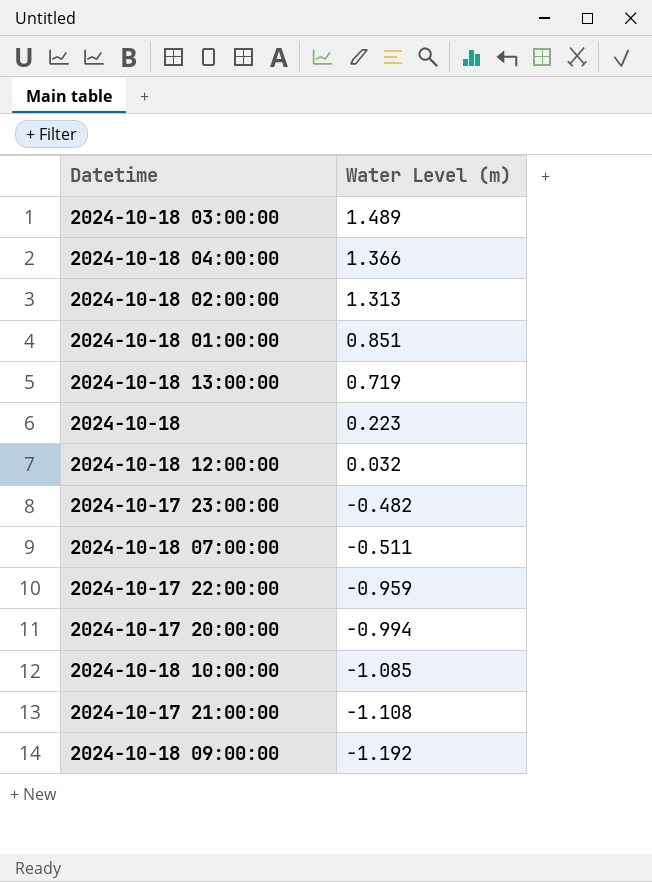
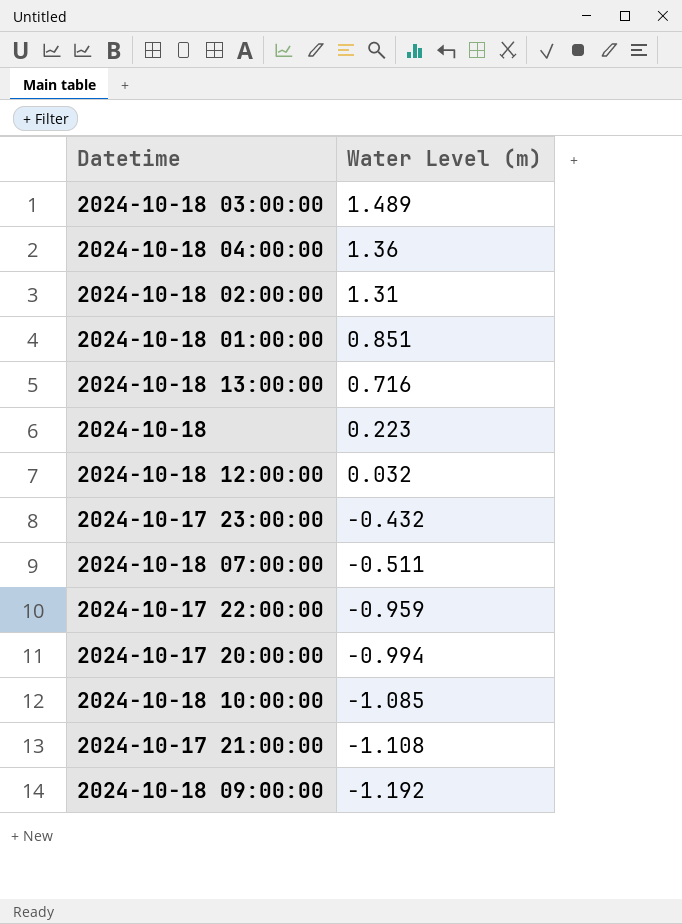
2024-10-18 04:00:00 | Water Level (m): 1.366 -> 1.36
2024-10-18 02:00:00 | Water Level (m): 1.313 -> 1.31
2024-10-18 13:00:00 | Water Level (m): 0.719 -> 0.716
2024-10-17 23:00:00 | Water Level (m): -0.482 -> -0.432

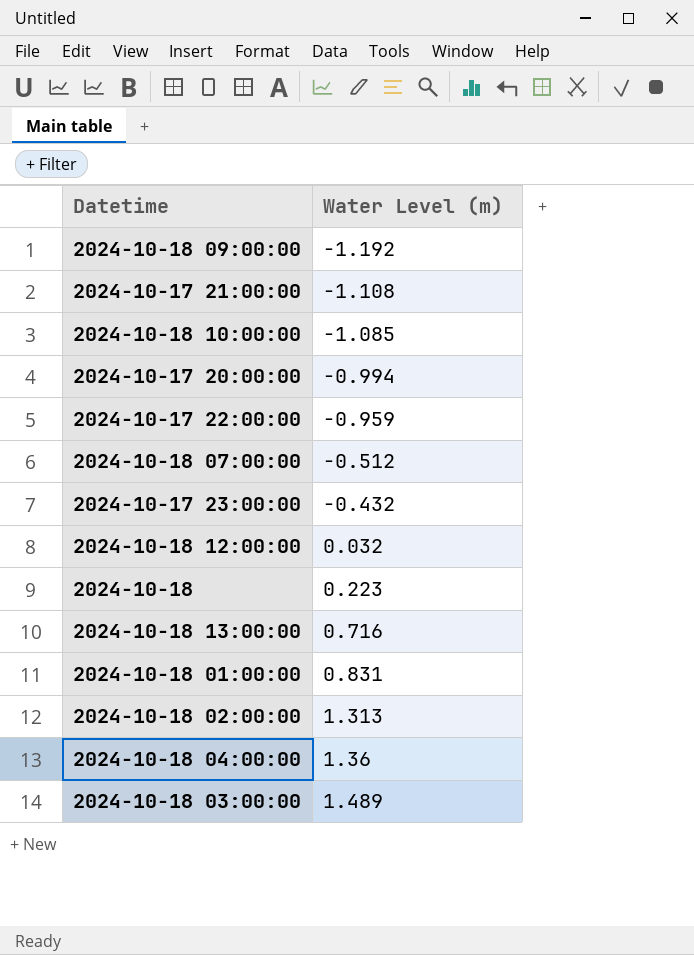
row order: Water Level (m) descending -> Water Level (m) ascending
2024-10-18 07:00:00 | Water Level (m): -0.511 -> -0.512
2024-10-18 01:00:00 | Water Level (m): 0.851 -> 0.831
2024-10-18 02:00:00 | Water Level (m): 1.31 -> 1.313

